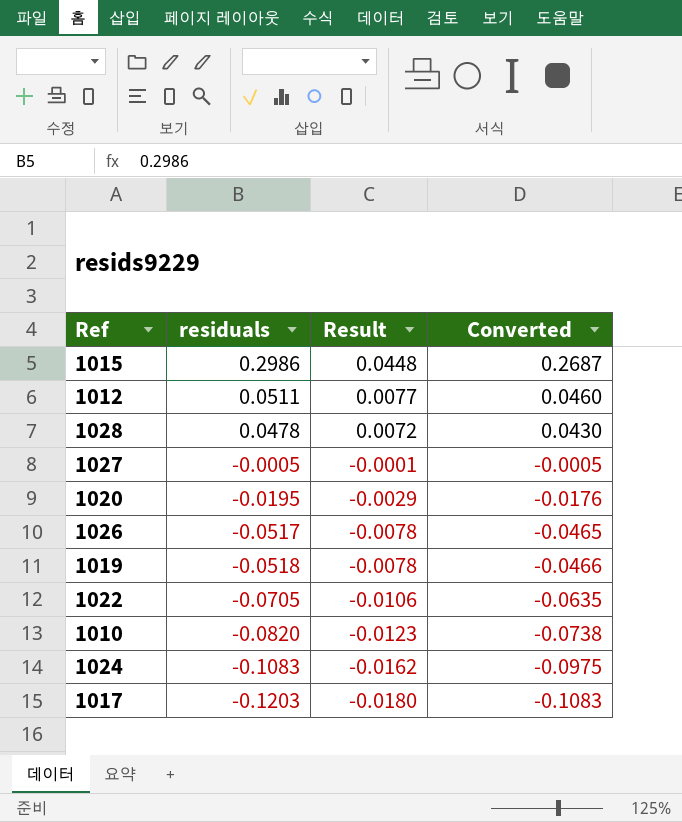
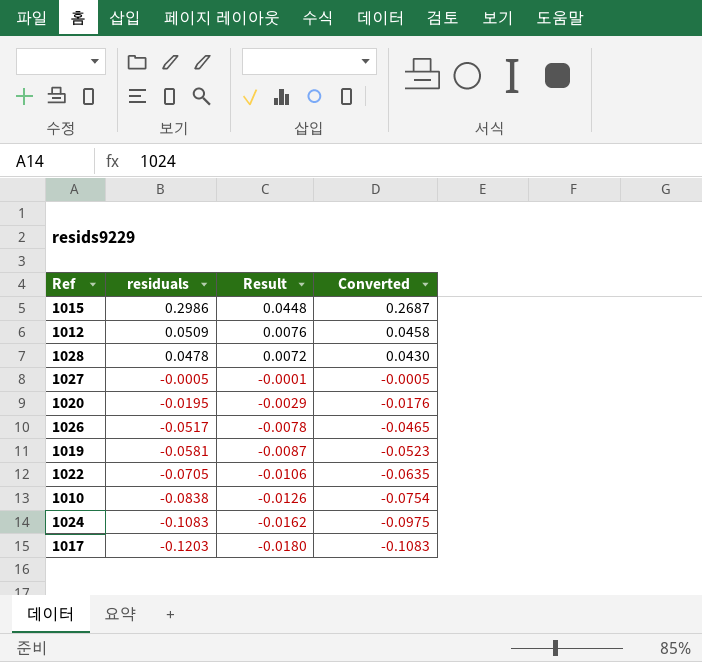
1012 | residuals: 0.0511 -> 0.0509
1012 | Result: 0.0077 -> 0.0076
1012 | Converted: 0.0460 -> 0.0458
1019 | residuals: -0.0518 -> -0.0581
1019 | Result: -0.0078 -> -0.0087
1019 | Converted: -0.0466 -> -0.0523
1010 | residuals: -0.0820 -> -0.0838
1010 | Result: -0.0123 -> -0.0126
1010 | Converted: -0.0738 -> -0.0754

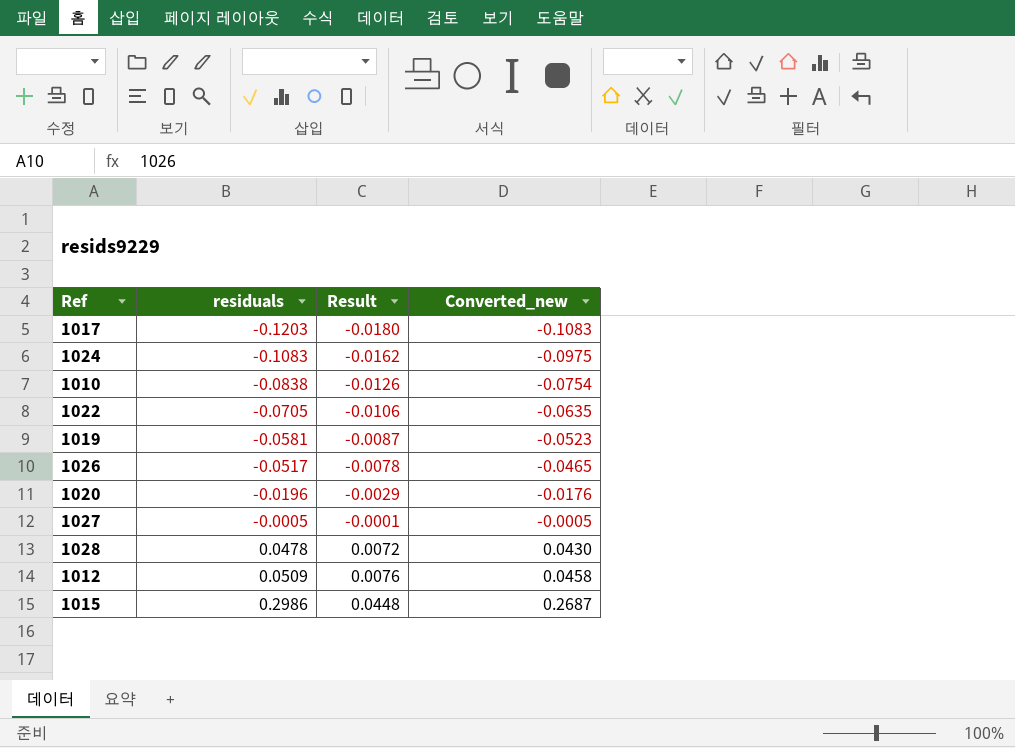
row order: residuals descending -> residuals ascending
column name: Converted -> Converted_new
1020 | residuals: -0.0195 -> -0.0196

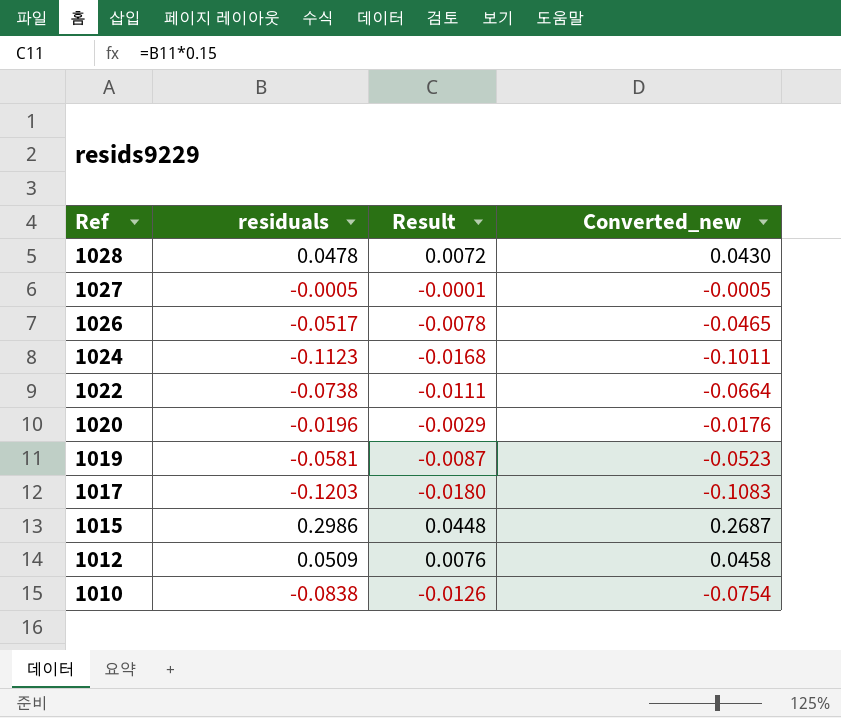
row order: residuals ascending -> Ref descending
1024 | residuals: -0.1083 -> -0.1123
1024 | Result: -0.0162 -> -0.0168
1024 | Converted_new: -0.0975 -> -0.1011
1022 | residuals: -0.0705 -> -0.0738
1022 | Result: -0.0106 -> -0.0111
1022 | Converted_new: -0.0635 -> -0.0664

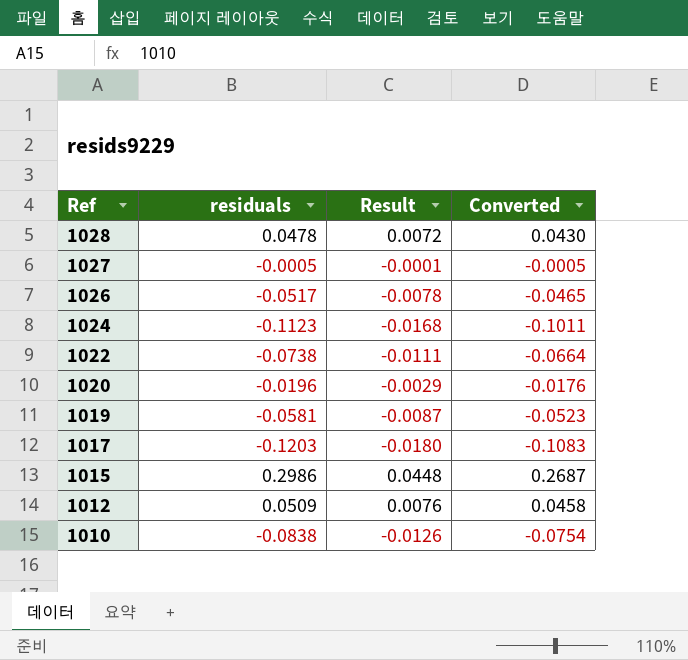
column name: Converted_new -> Converted

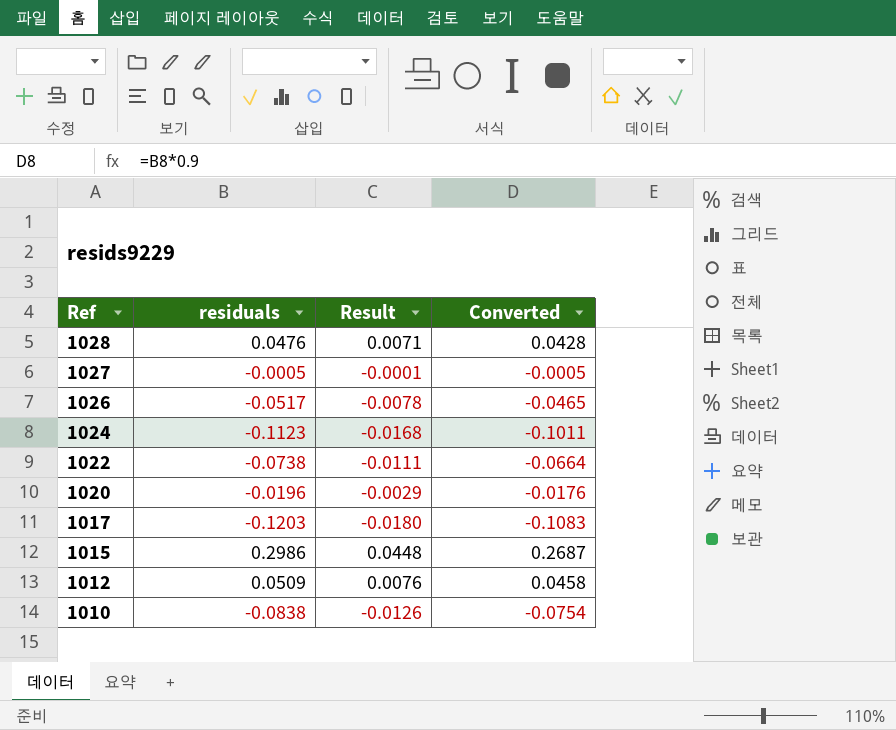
row 1019: -0.0581 | -0.0087 | -0.0523 -> none
1028 | residuals: 0.0478 -> 0.0476
1028 | Result: 0.0072 -> 0.0071
1028 | Converted: 0.0430 -> 0.0428

